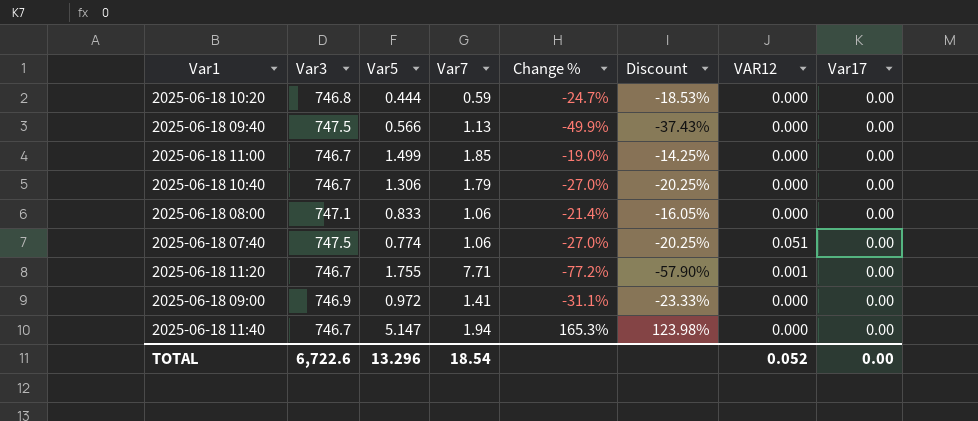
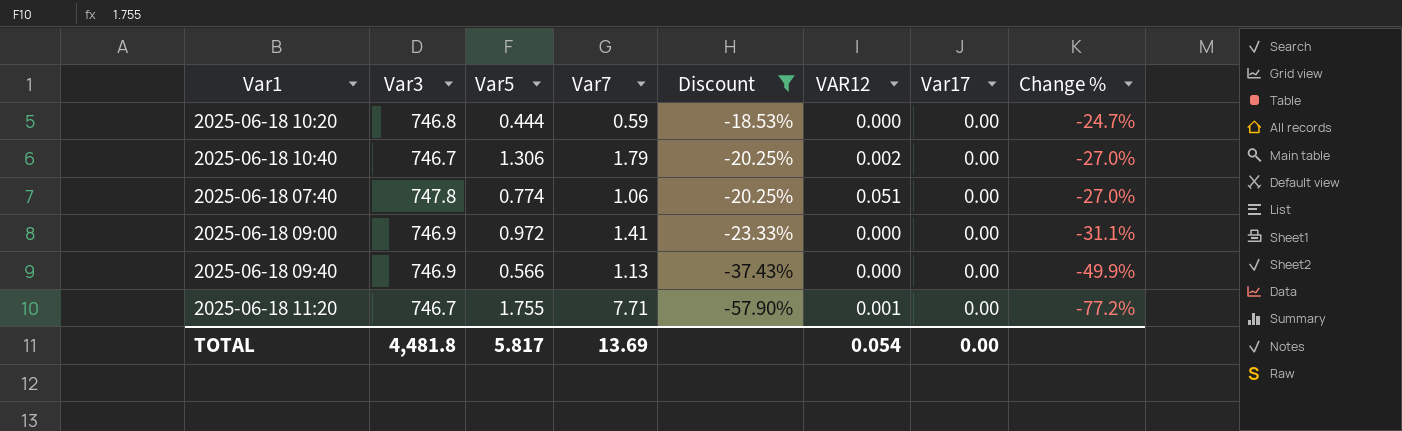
filter: none -> Discount <= -18.53%
row order: none -> Discount descending
column Change % | position: 5 -> 8
2025-06-18 10:40 | VAR12: 0.000 -> 0.002
2025-06-18 07:40 | Var3: 747.5 -> 747.8
2025-06-18 09:40 | Var3: 747.5 -> 746.9
TOTAL | Var3: 6,722.6 -> 4,481.8
TOTAL | Var5: 13.296 -> 5.817
TOTAL | Var7: 18.54 -> 13.69
TOTAL | VAR12: 0.052 -> 0.054

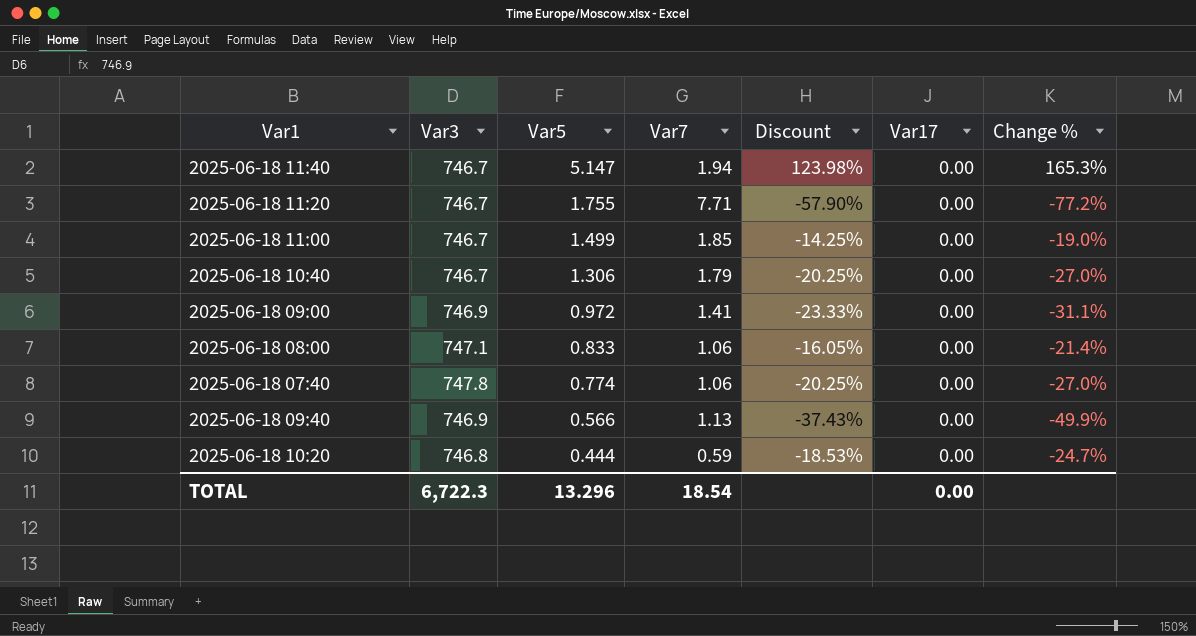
filter: Discount <= -18.53% -> none
row order: Discount descending -> Var5 descending
column VAR12 | position: 6 -> none
TOTAL | Var3: 4,481.8 -> 6,722.3
TOTAL | Var5: 5.817 -> 13.296
TOTAL | Var7: 13.69 -> 18.54

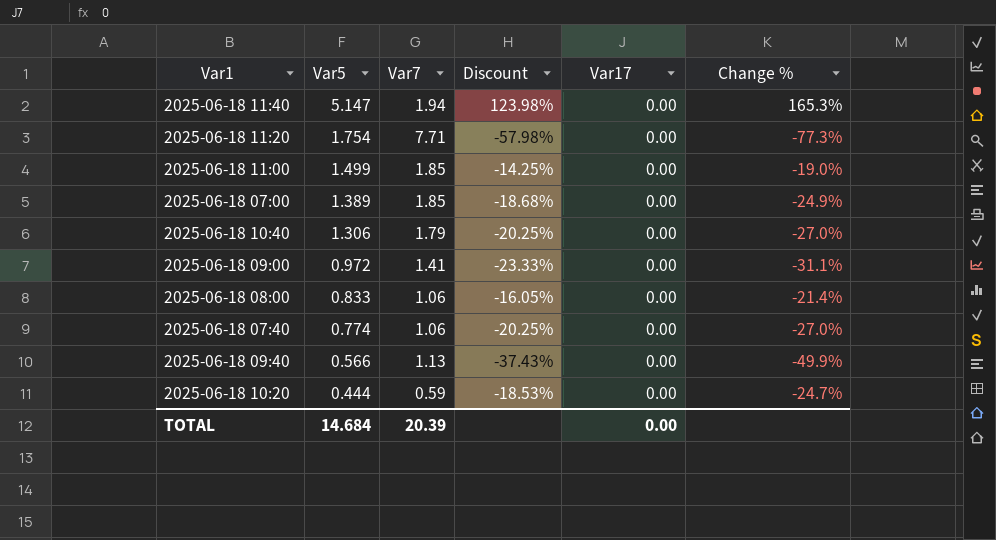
column Var3 | position: 2 -> none
2025-06-18 11:20 | Var5: 1.755 -> 1.754
2025-06-18 11:20 | Discount: -57.90% -> -57.98%
2025-06-18 11:20 | Change %: -77.2% -> -77.3%
row 2025-06-18 07:00: none -> 1.389 | 1.85 | -18.68% | 0.00 | -24.9%
TOTAL | Var5: 13.296 -> 14.684
TOTAL | Var7: 18.54 -> 20.39

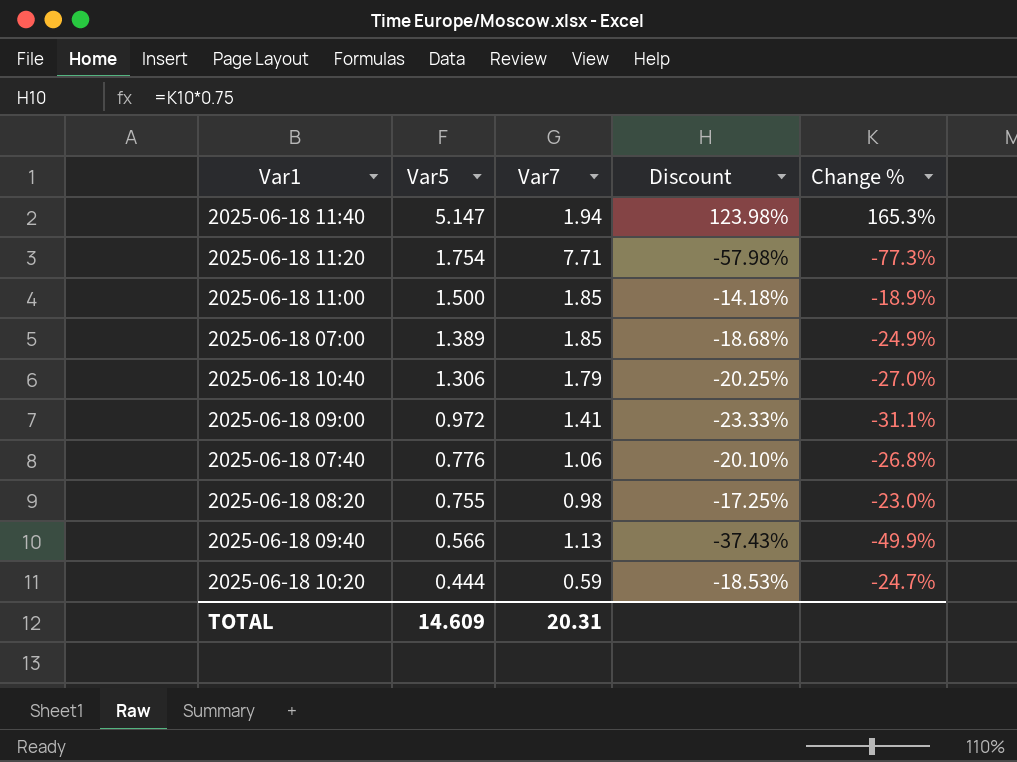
column Var17 | position: 5 -> none
row 2025-06-18 08:00: 0.833 | 1.06 | -16.05% | 0.00 | -21.4% -> none
2025-06-18 11:00 | Var5: 1.499 -> 1.500
2025-06-18 11:00 | Discount: -14.25% -> -14.18%
2025-06-18 11:00 | Change %: -19.0% -> -18.9%
2025-06-18 07:40 | Var5: 0.774 -> 0.776
2025-06-18 07:40 | Discount: -20.25% -> -20.10%
2025-06-18 07:40 | Change %: -27.0% -> -26.8%
row 2025-06-18 08:20: none -> 0.755 | 0.98 | -17.25% | -23.0%
TOTAL | Var5: 14.684 -> 14.609
TOTAL | Var7: 20.39 -> 20.31

